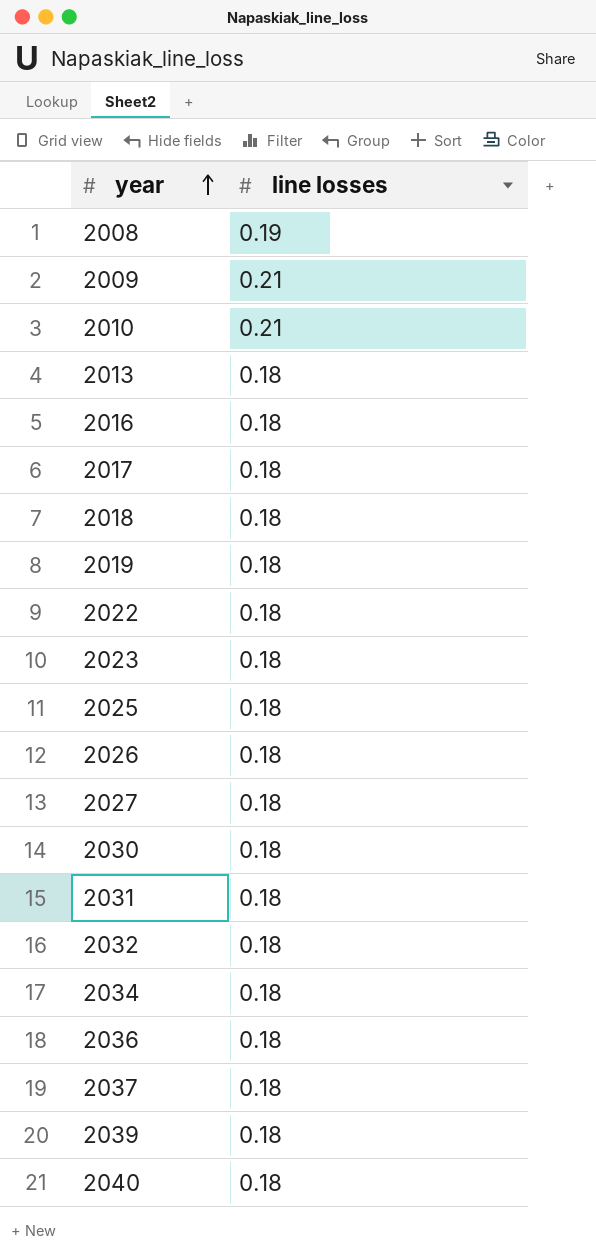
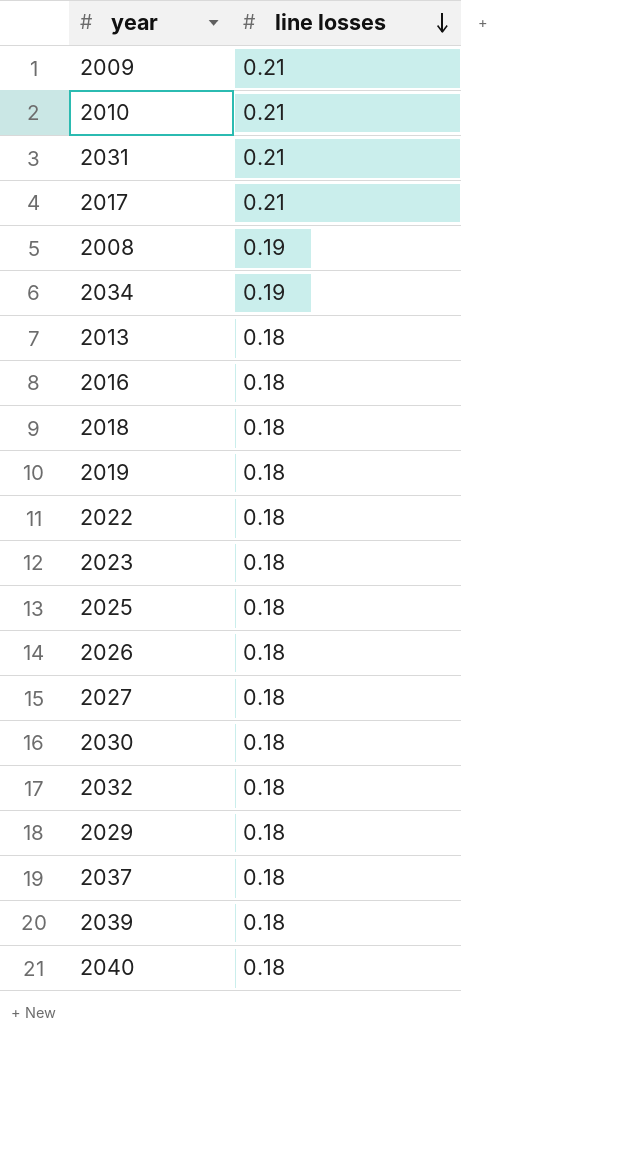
row order: year ascending -> line losses descending
row 2036: 0.18 -> none
2031 | line losses: 0.18 -> 0.21
2017 | line losses: 0.18 -> 0.21
2034 | line losses: 0.18 -> 0.19
row 2029: none -> 0.18

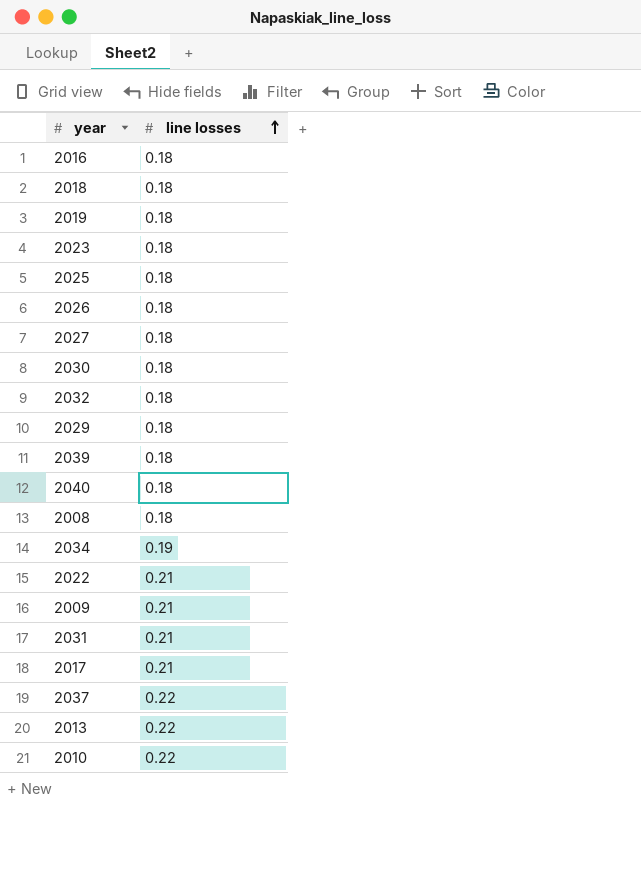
row order: line losses descending -> line losses ascending
2008 | line losses: 0.19 -> 0.18
2022 | line losses: 0.18 -> 0.21
2037 | line losses: 0.18 -> 0.22
2013 | line losses: 0.18 -> 0.22
2010 | line losses: 0.21 -> 0.22

